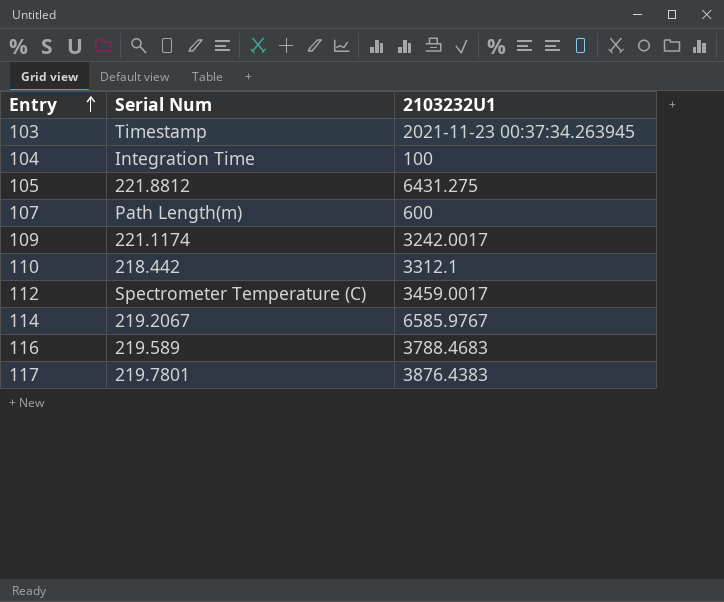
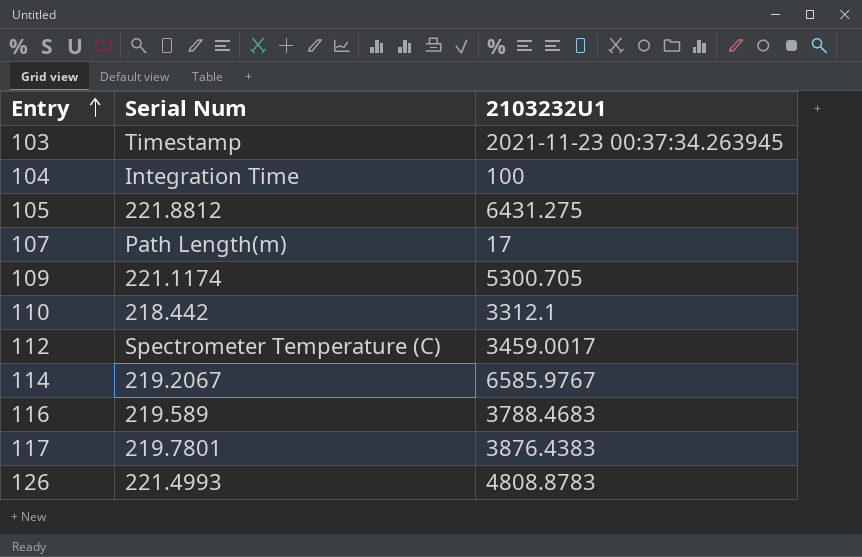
107 | 2103232U1: 600 -> 17
109 | 2103232U1: 3242.0017 -> 5300.705
row 126: none -> 221.4993 | 4808.8783

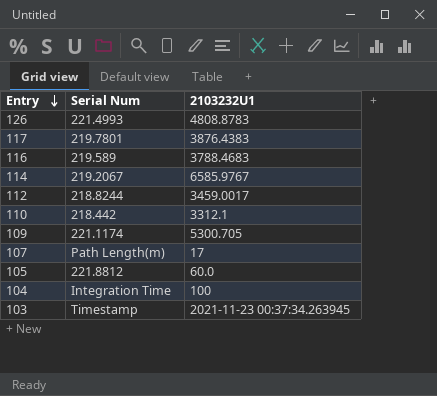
row order: Entry ascending -> Entry descending
112 | Serial Num: Spectrometer Temperature (C) -> 218.8244
105 | 2103232U1: 6431.275 -> 60.0

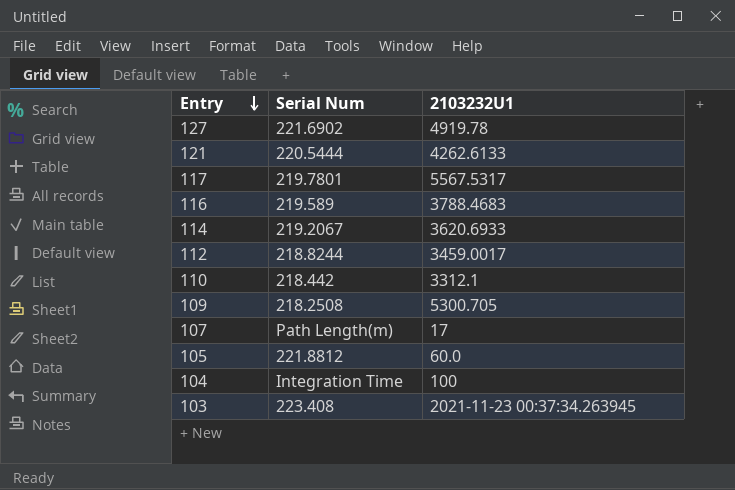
row 126: 221.4993 | 4808.8783 -> none
row 127: none -> 221.6902 | 4919.78
row 121: none -> 220.5444 | 4262.6133
117 | 2103232U1: 3876.4383 -> 5567.5317
114 | 2103232U1: 6585.9767 -> 3620.6933
109 | Serial Num: 221.1174 -> 218.2508
103 | Serial Num: Timestamp -> 223.408

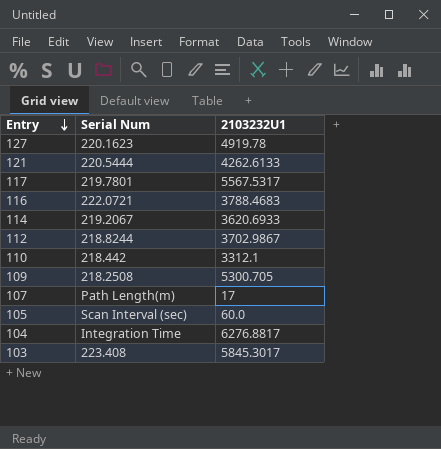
127 | Serial Num: 221.6902 -> 220.1623
116 | Serial Num: 219.589 -> 222.0721
112 | 2103232U1: 3459.0017 -> 3702.9867
105 | Serial Num: 221.8812 -> Scan Interval (sec)
104 | 2103232U1: 100 -> 6276.8817
103 | 2103232U1: 2021-11-23 00:37:34.263945 -> 5845.3017

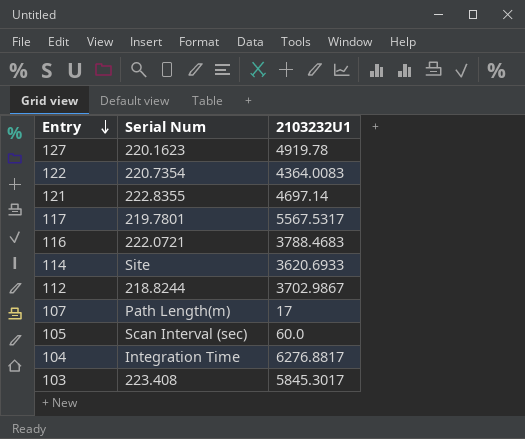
row 110: 218.442 | 3312.1 -> none
row 109: 218.2508 | 5300.705 -> none
row 122: none -> 220.7354 | 4364.0083
121 | Serial Num: 220.5444 -> 222.8355
121 | 2103232U1: 4262.6133 -> 4697.14
114 | Serial Num: 219.2067 -> Site

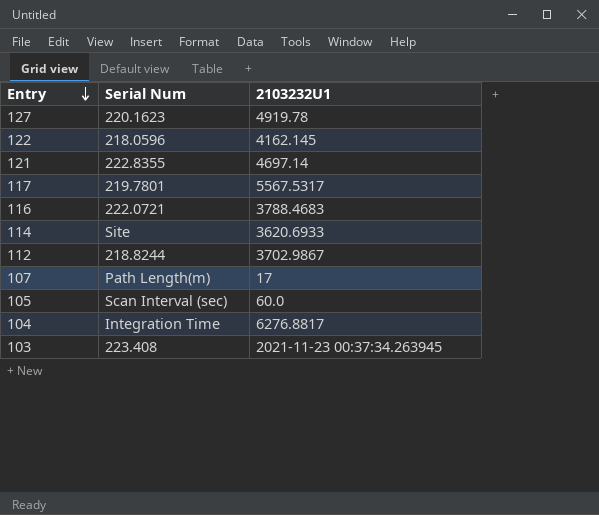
122 | Serial Num: 220.7354 -> 218.0596
122 | 2103232U1: 4364.0083 -> 4162.145
103 | 2103232U1: 5845.3017 -> 2021-11-23 00:37:34.263945

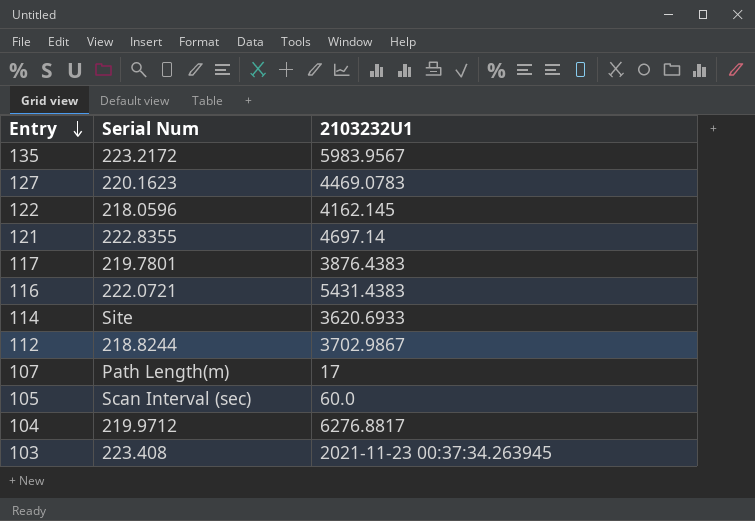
row 135: none -> 223.2172 | 5983.9567
127 | 2103232U1: 4919.78 -> 4469.0783
117 | 2103232U1: 5567.5317 -> 3876.4383
116 | 2103232U1: 3788.4683 -> 5431.4383
104 | Serial Num: Integration Time -> 219.9712

